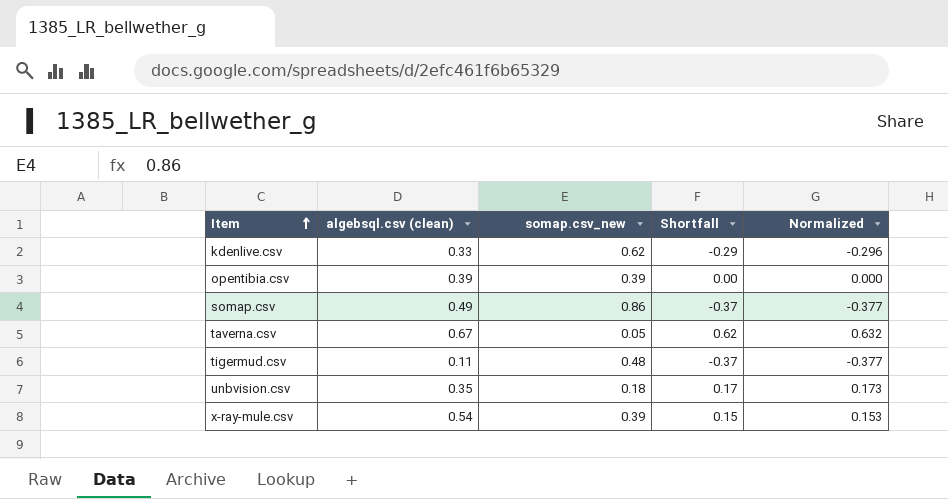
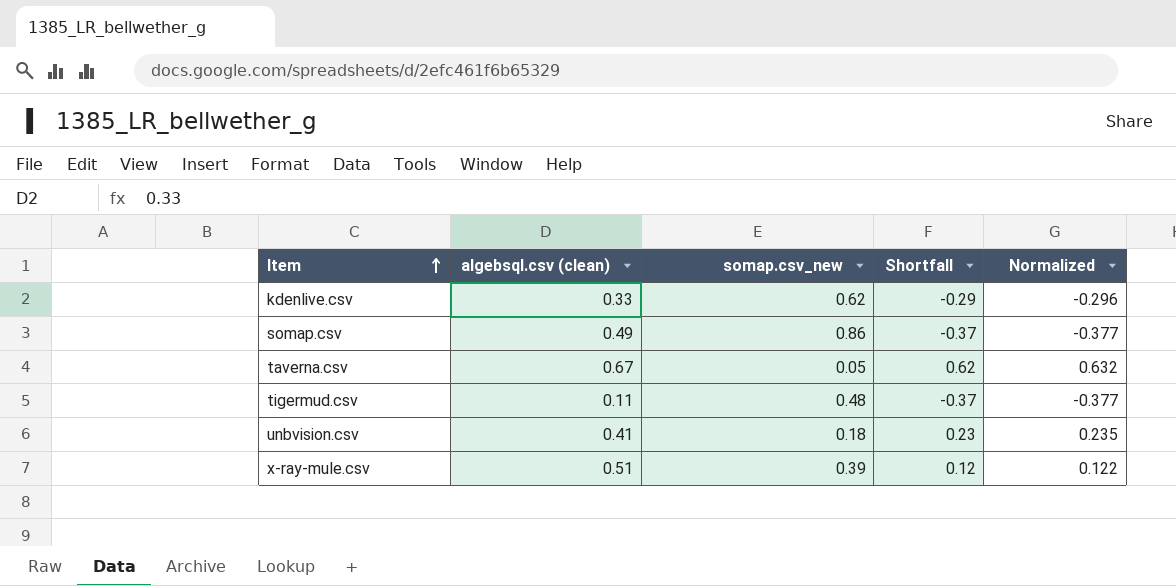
row opentibia.csv: 0.39 | 0.39 | 0.00 | 0.000 -> none
unbvision.csv | algebsql.csv (clean): 0.35 -> 0.41
unbvision.csv | Shortfall: 0.17 -> 0.23
unbvision.csv | Normalized: 0.173 -> 0.235
x-ray-mule.csv | algebsql.csv (clean): 0.54 -> 0.51
x-ray-mule.csv | Shortfall: 0.15 -> 0.12
x-ray-mule.csv | Normalized: 0.153 -> 0.122

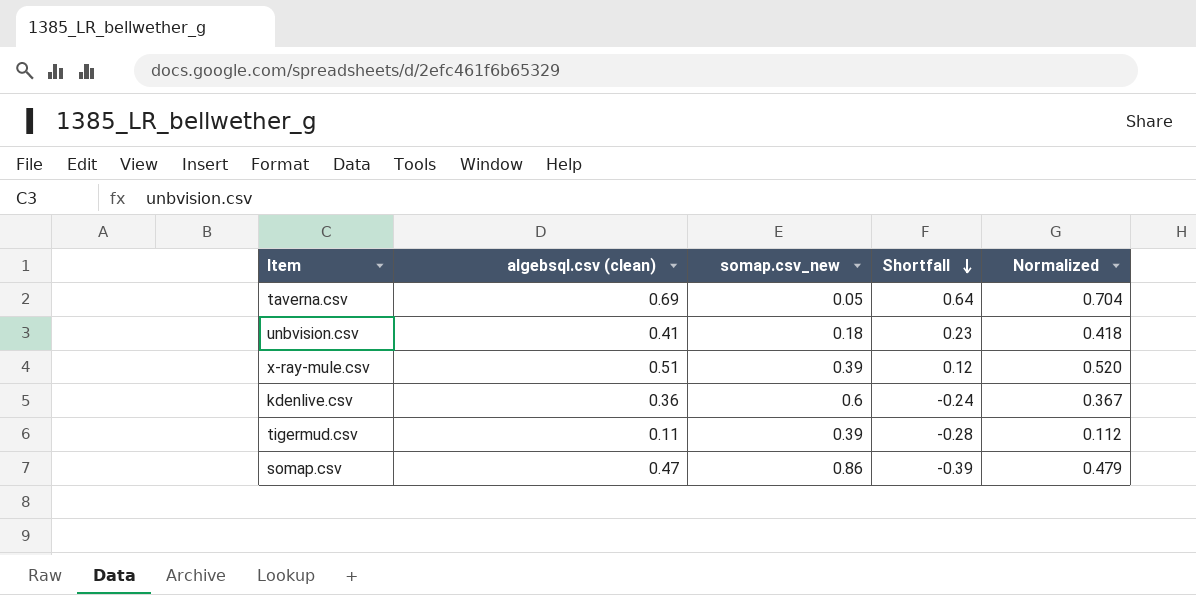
row order: Item ascending -> Shortfall descending
column Normalized | formula: [Shortfall] * 1.02 -> [algebsql.csv (clean)] * 1.02
taverna.csv | algebsql.csv (clean): 0.67 -> 0.69
taverna.csv | Shortfall: 0.62 -> 0.64
kdenlive.csv | algebsql.csv (clean): 0.33 -> 0.36
kdenlive.csv | somap.csv_new: 0.62 -> 0.6
kdenlive.csv | Shortfall: -0.29 -> -0.24
tigermud.csv | somap.csv_new: 0.48 -> 0.39
tigermud.csv | Shortfall: -0.37 -> -0.28
somap.csv | algebsql.csv (clean): 0.49 -> 0.47
somap.csv | Shortfall: -0.37 -> -0.39

